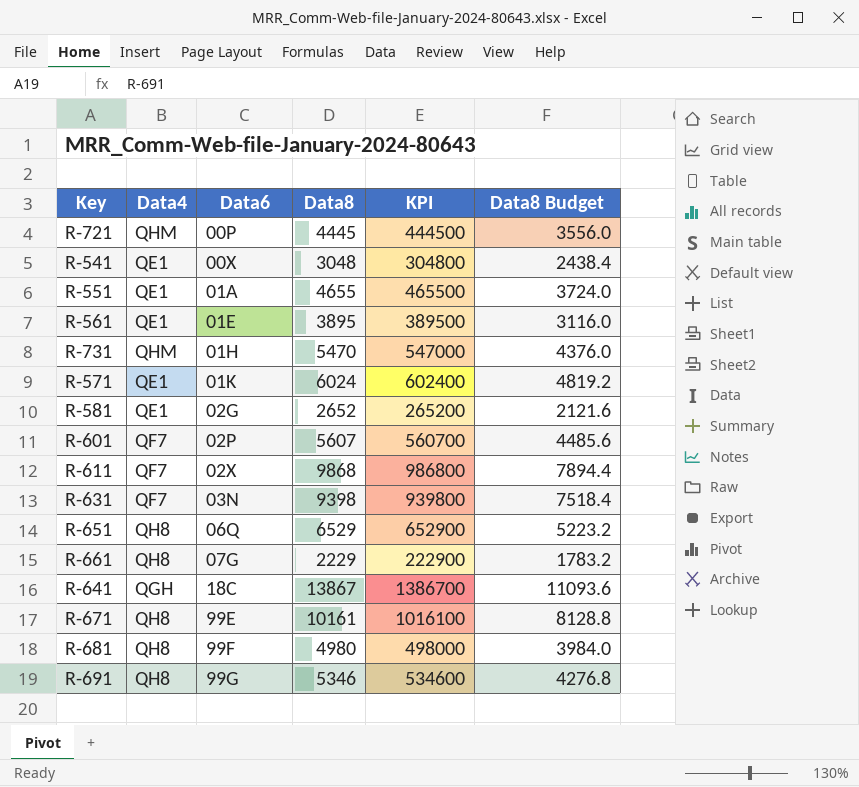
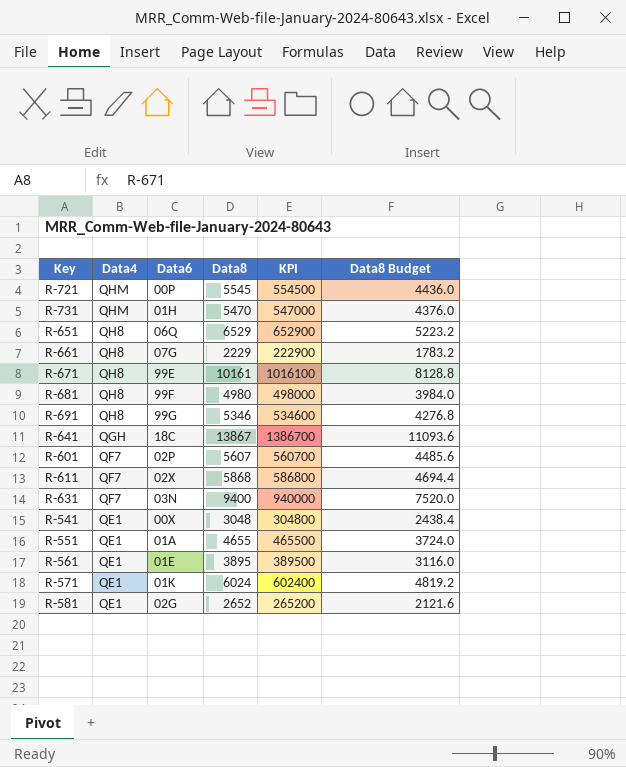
row order: Data6 ascending -> Data4 descending
R-721 | Data8: 4445 -> 5545
R-721 | KPI: 444500 -> 554500
R-721 | Data8 Budget: 3556.0 -> 4436.0
R-611 | Data8: 9868 -> 5868
R-611 | KPI: 986800 -> 586800
R-611 | Data8 Budget: 7894.4 -> 4694.4
R-631 | Data8: 9398 -> 9400
R-631 | KPI: 939800 -> 940000
R-631 | Data8 Budget: 7518.4 -> 7520.0

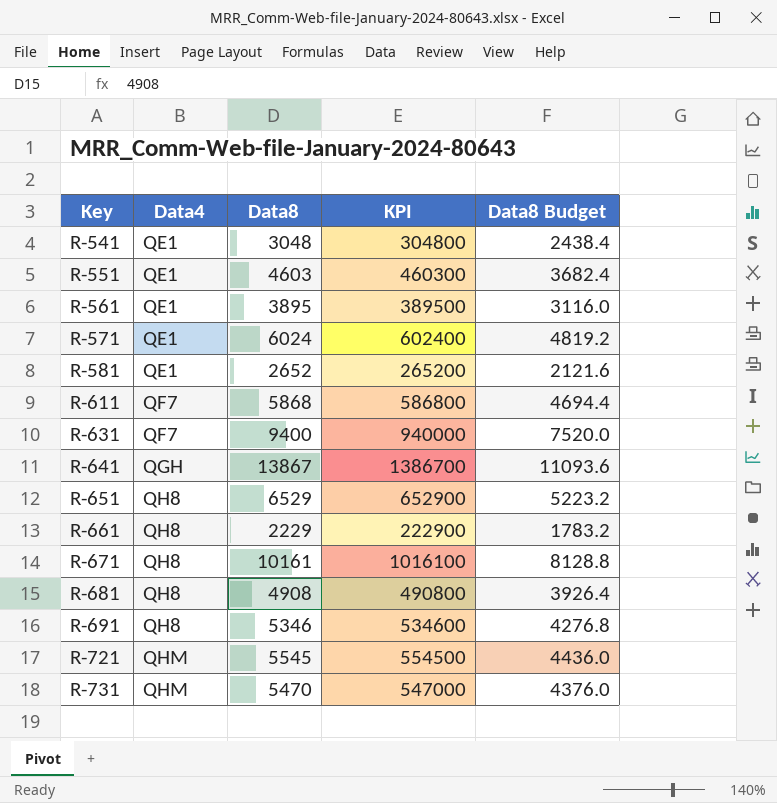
row order: Data4 descending -> Key ascending
column Data6 | position: 3 -> none
row R-601: QF7 | 02P | 5607 | 560700 | 4485.6 -> none
R-551 | Data8: 4655 -> 4603
R-551 | KPI: 465500 -> 460300
R-551 | Data8 Budget: 3724.0 -> 3682.4
R-681 | Data8: 4980 -> 4908
R-681 | KPI: 498000 -> 490800
R-681 | Data8 Budget: 3984.0 -> 3926.4

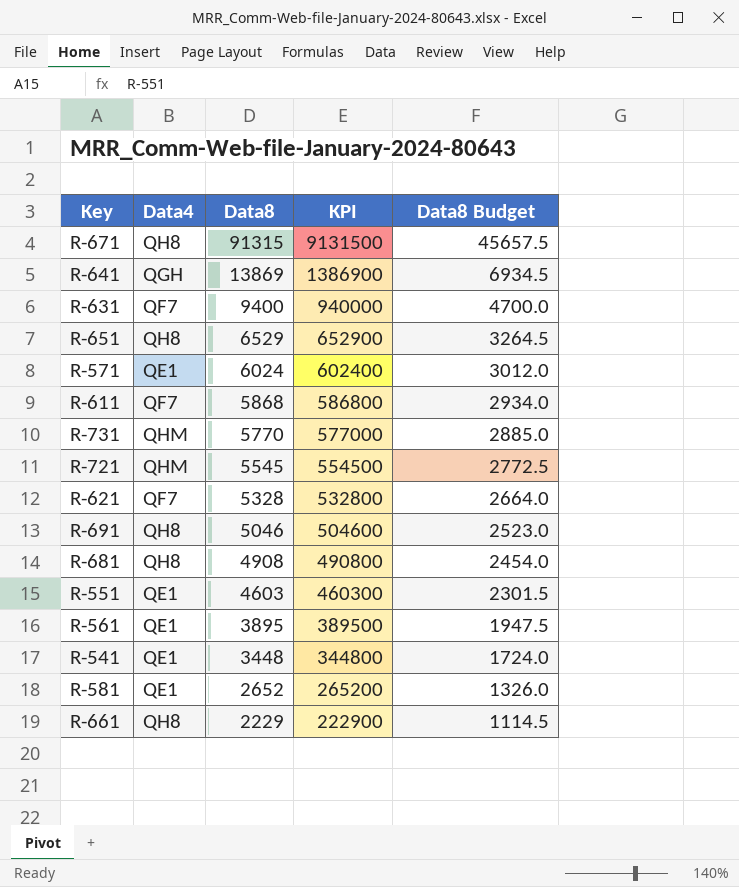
row order: Key ascending -> Data8 descending
column Data8 Budget | formula: [Data8] * 0.8 -> [Data8] * 0.5
R-671 | Data8: 10161 -> 91315
R-671 | KPI: 1016100 -> 9131500
R-641 | Data8: 13867 -> 13869
R-641 | KPI: 1386700 -> 1386900
R-731 | Data8: 5470 -> 5770
R-731 | KPI: 547000 -> 577000
row R-621: none -> QF7 | 5328 | 532800 | 2664.0
R-691 | Data8: 5346 -> 5046
R-691 | KPI: 534600 -> 504600
R-541 | Data8: 3048 -> 3448
R-541 | KPI: 304800 -> 344800

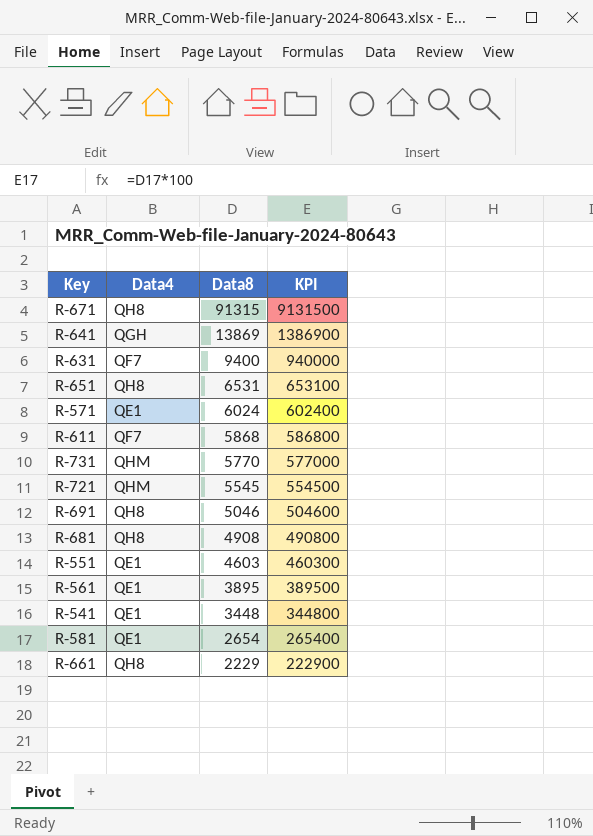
column Data8 Budget | formula: [Data8] * 0.5 -> none
row R-621: QF7 | 5328 | 532800 | 2664.0 -> none
R-651 | Data8: 6529 -> 6531
R-651 | KPI: 652900 -> 653100
R-581 | Data8: 2652 -> 2654
R-581 | KPI: 265200 -> 265400

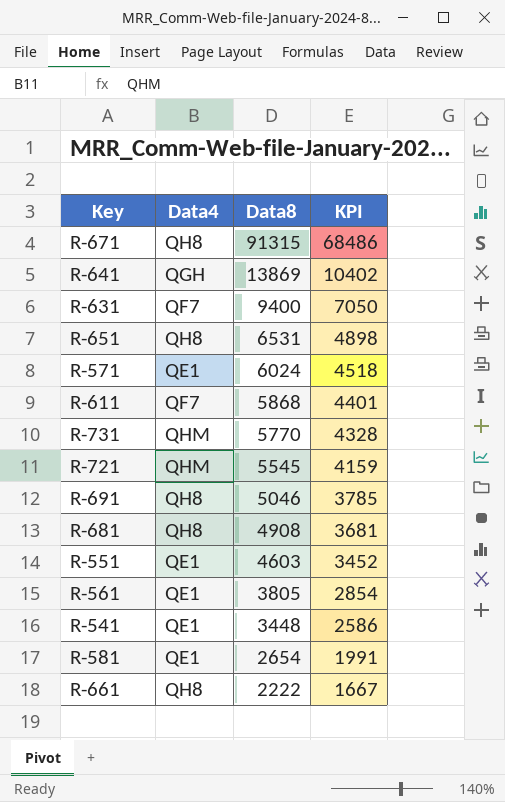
column KPI | formula: [Data8] * 100 -> [Data8] * 0.75
R-561 | Data8: 3895 -> 3805
R-661 | Data8: 2229 -> 2222

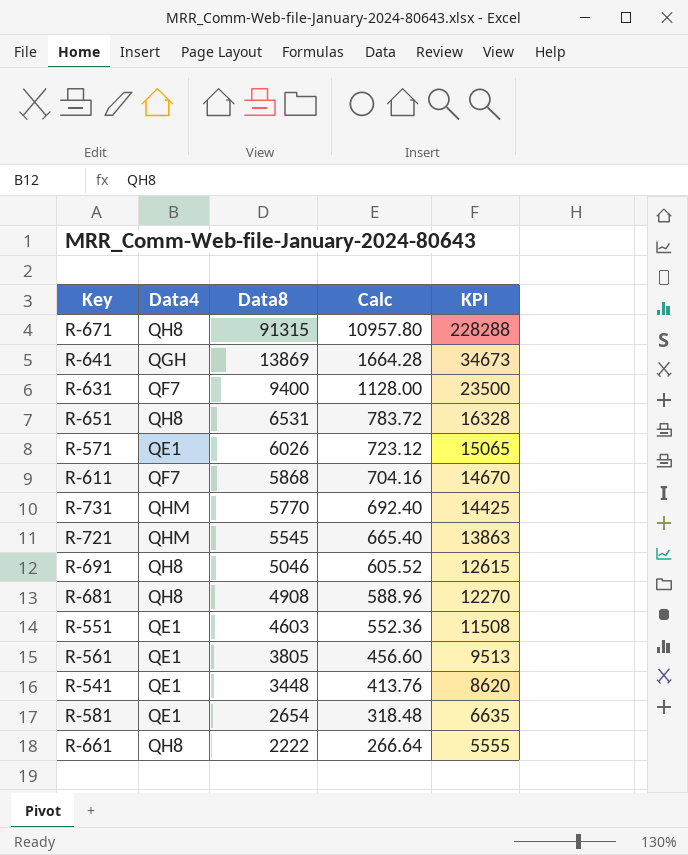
column Calc | formula: none -> [Data8] * 0.12
column KPI | formula: [Data8] * 0.75 -> [Data8] * 2.5
R-571 | Data8: 6024 -> 6026

